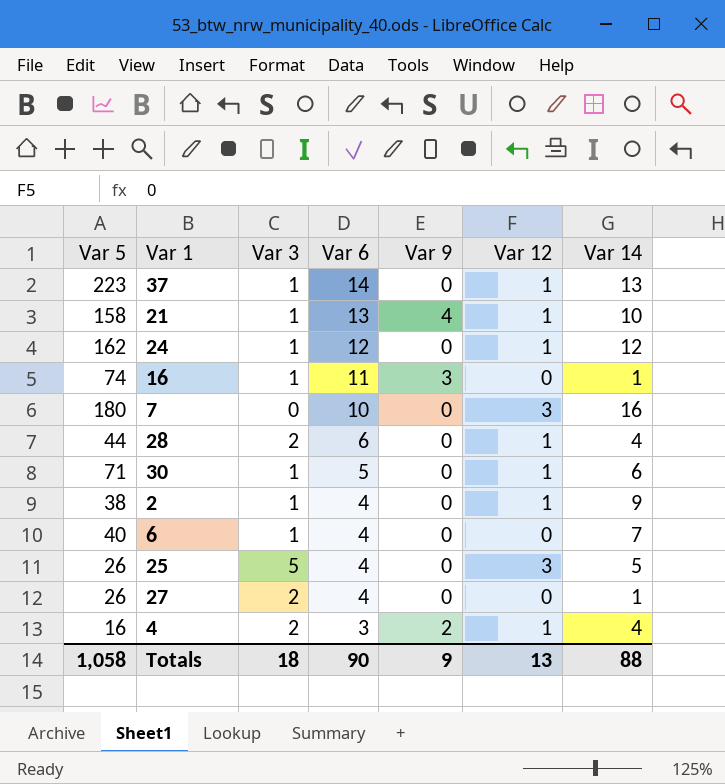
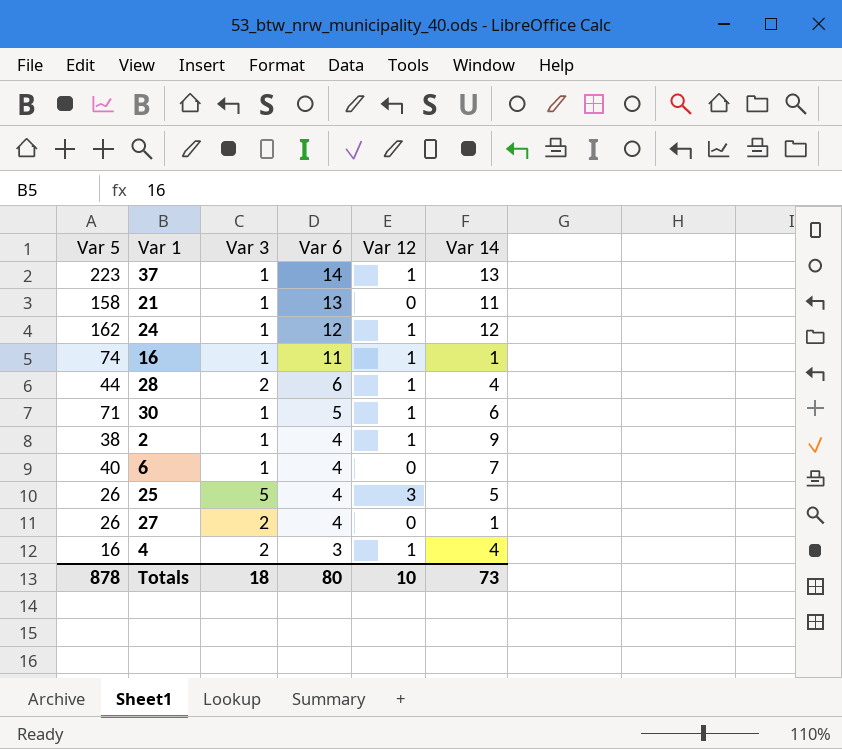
column Var 9 | position: 5 -> none
row 7: 180 | 0 | 10 | 0 | 3 | 16 -> none
21 | Var 12: 1 -> 0
21 | Var 14: 10 -> 11
16 | Var 12: 0 -> 1
Totals | Var 5: 1,058 -> 878
Totals | Var 6: 90 -> 80
Totals | Var 12: 13 -> 10
Totals | Var 14: 88 -> 73

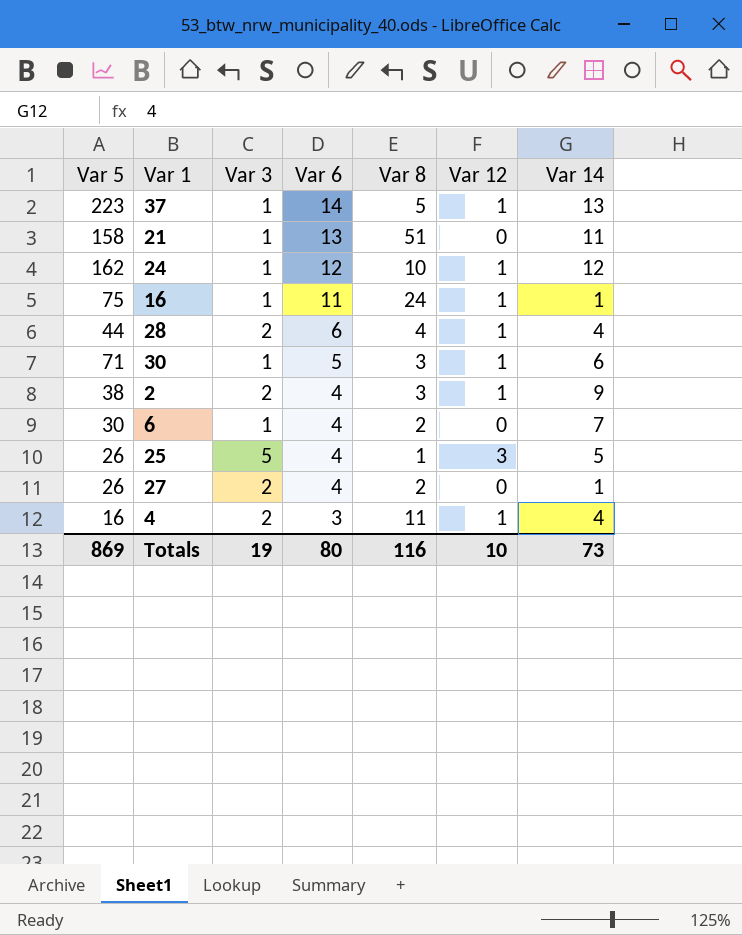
column Var 8 | position: none -> 5
16 | Var 5: 74 -> 75
2 | Var 3: 1 -> 2
6 | Var 5: 40 -> 30
Totals | Var 5: 878 -> 869
Totals | Var 3: 18 -> 19

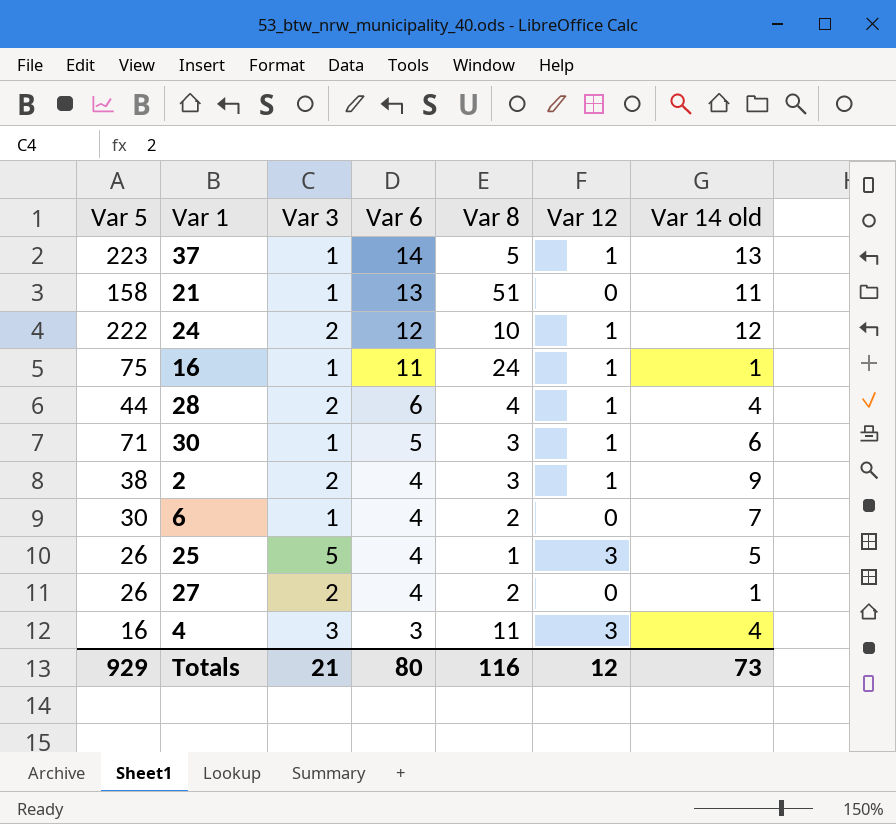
column name: Var 14 -> Var 14 old
24 | Var 5: 162 -> 222
24 | Var 3: 1 -> 2
4 | Var 3: 2 -> 3
4 | Var 12: 1 -> 3
Totals | Var 5: 869 -> 929
Totals | Var 3: 19 -> 21
Totals | Var 12: 10 -> 12

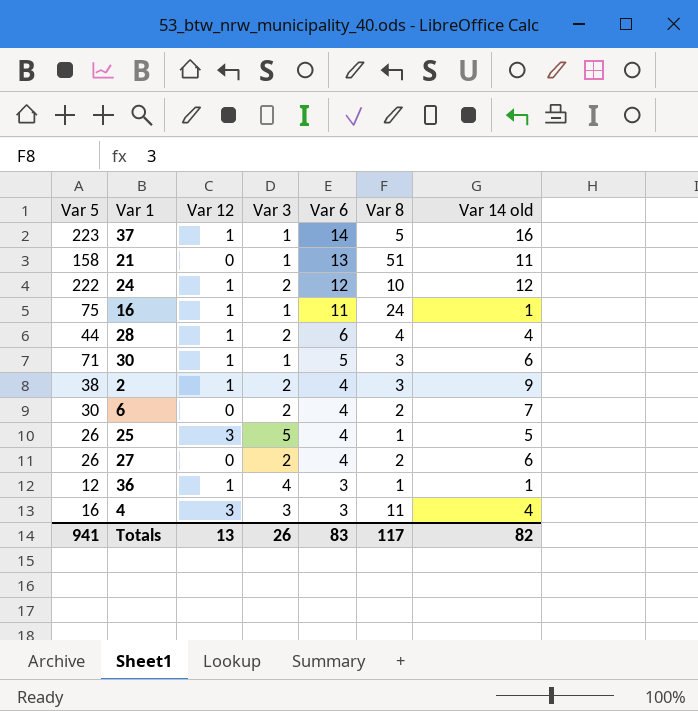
column Var 12 | position: 6 -> 3
37 | Var 14 old: 13 -> 16
6 | Var 3: 1 -> 2
27 | Var 14 old: 1 -> 6
row 36: none -> 12 | 1 | 4 | 3 | 1 | 1
Totals | Var 5: 929 -> 941
Totals | Var 12: 12 -> 13
Totals | Var 3: 21 -> 26
Totals | Var 6: 80 -> 83
Totals | Var 8: 116 -> 117
Totals | Var 14 old: 73 -> 82

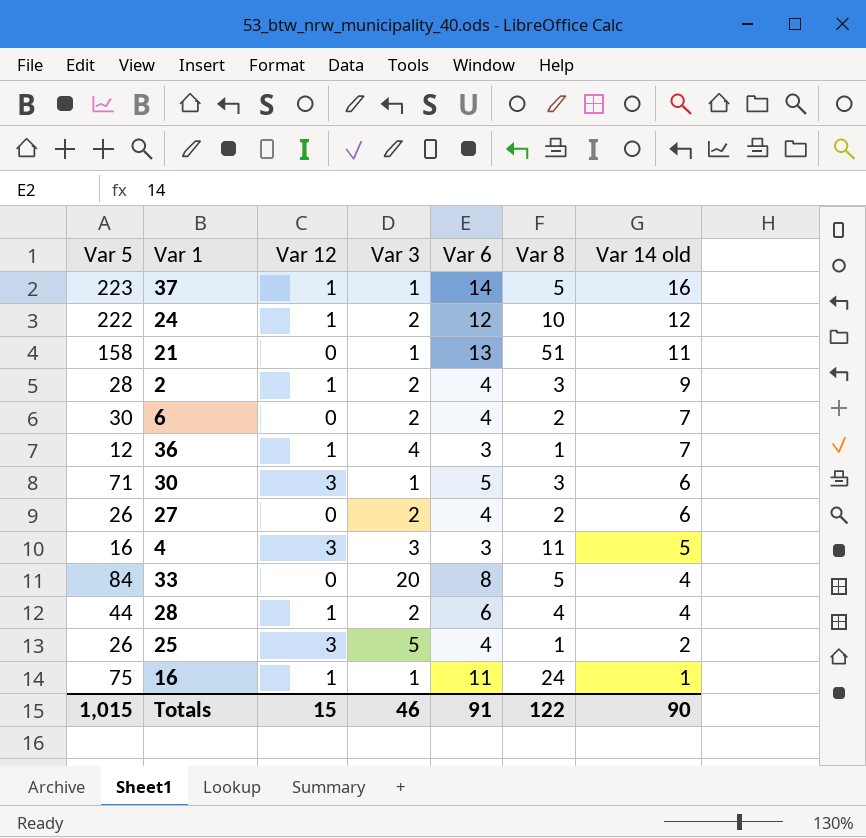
row order: Var 6 descending -> Var 14 old descending
2 | Var 5: 38 -> 28
36 | Var 14 old: 1 -> 7
30 | Var 12: 1 -> 3
4 | Var 14 old: 4 -> 5
row 33: none -> 84 | 0 | 20 | 8 | 5 | 4
25 | Var 14 old: 5 -> 2
Totals | Var 5: 941 -> 1,015
Totals | Var 12: 13 -> 15
Totals | Var 3: 26 -> 46
Totals | Var 6: 83 -> 91
Totals | Var 8: 117 -> 122
Totals | Var 14 old: 82 -> 90

